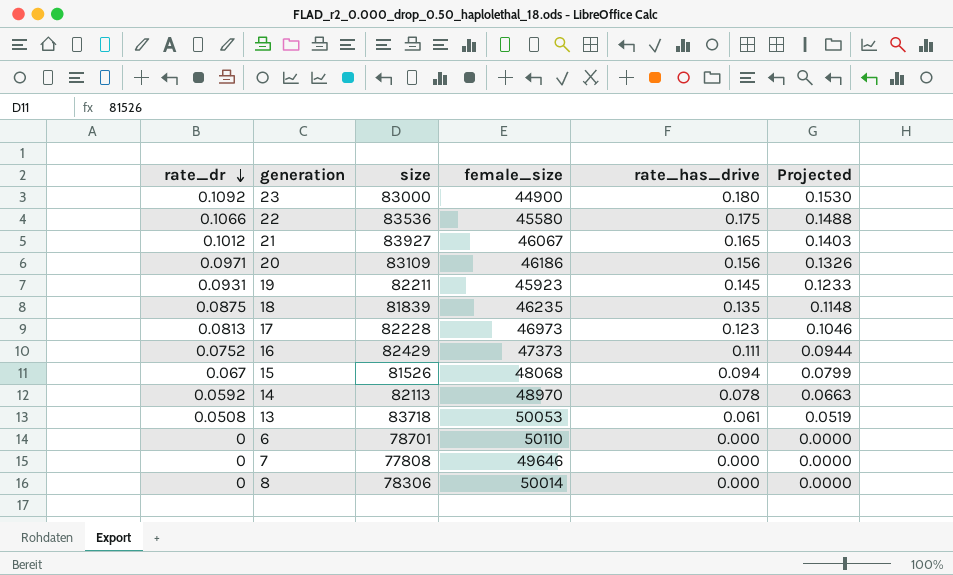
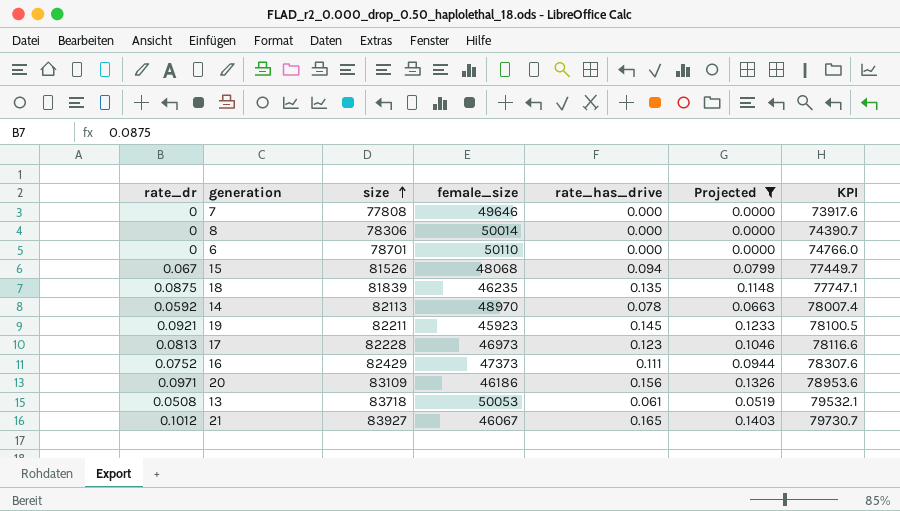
filter: none -> Projected <= 0.1403
row order: rate_dr descending -> size ascending
column KPI | formula: none -> [size] * 0.95
19 | rate_dr: 0.0931 -> 0.0921

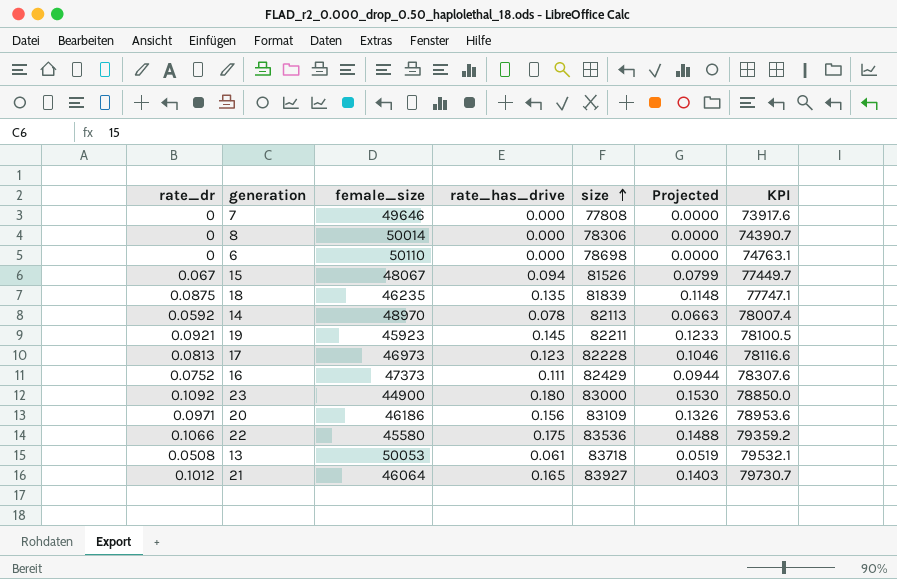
filter: Projected <= 0.1403 -> none
column size | position: 3 -> 5
6 | size: 78701 -> 78698
6 | KPI: 74766.0 -> 74763.1
15 | female_size: 48068 -> 48067
21 | female_size: 46067 -> 46064

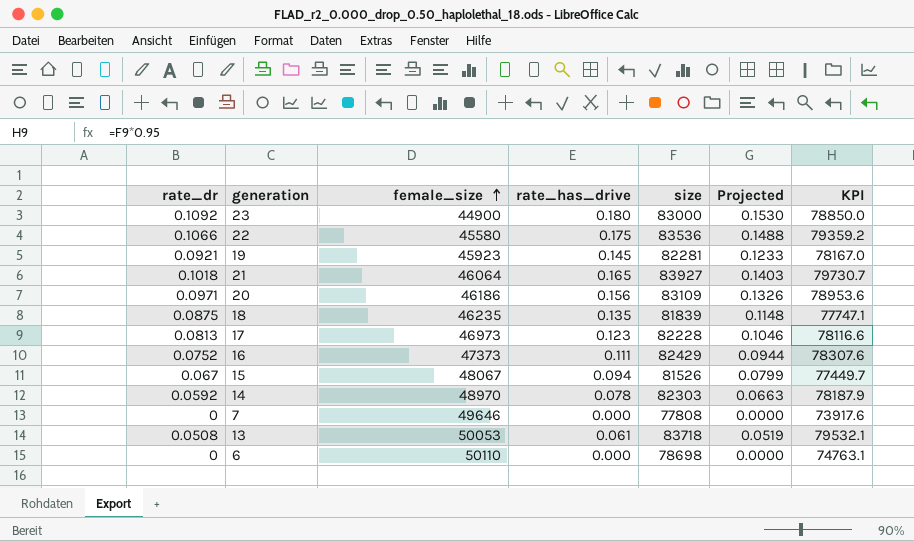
row order: size ascending -> female_size ascending
row 8: 0 | 50014 | 0.000 | 78306 | 0.0000 | 74390.7 -> none
19 | size: 82211 -> 82281
19 | KPI: 78100.5 -> 78167.0
21 | rate_dr: 0.1012 -> 0.1018
14 | size: 82113 -> 82303
14 | KPI: 78007.4 -> 78187.9

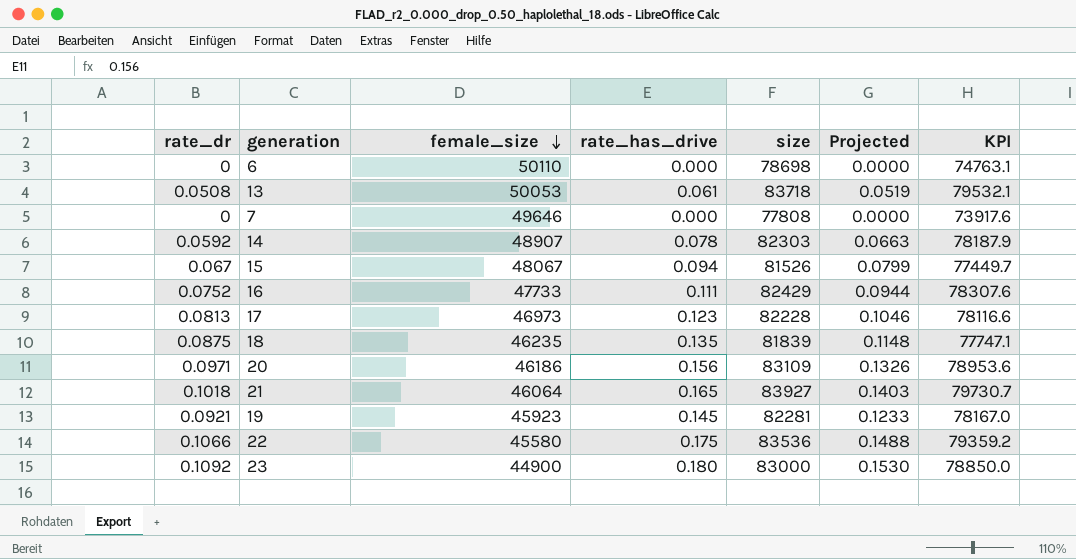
row order: female_size ascending -> female_size descending
14 | female_size: 48970 -> 48907
16 | female_size: 47373 -> 47733

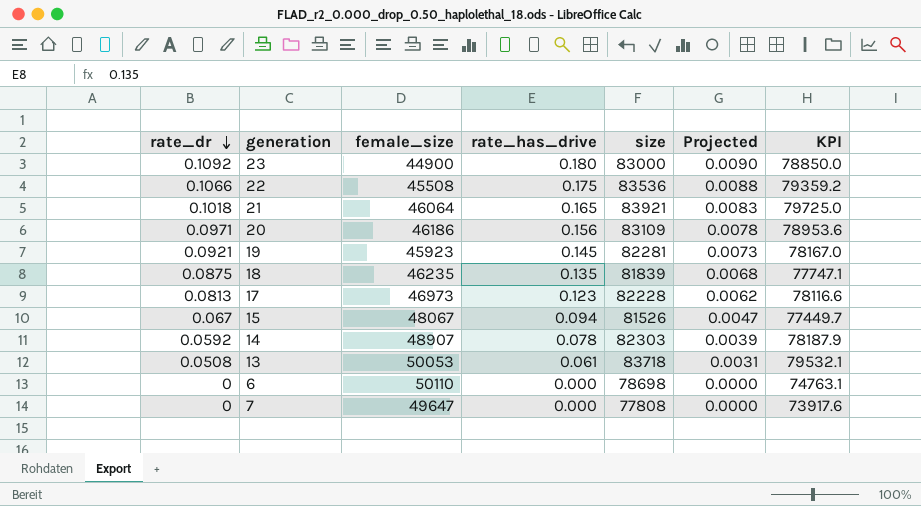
row order: female_size descending -> rate_dr descending
column Projected | formula: [rate_has_drive] * 0.85 -> [rate_has_drive] * 0.05
row 16: 0.0752 | 47733 | 0.111 | 82429 | 0.0944 | 78307.6 -> none
22 | female_size: 45580 -> 45508
21 | size: 83927 -> 83921
21 | KPI: 79730.7 -> 79725.0
7 | female_size: 49646 -> 49647

